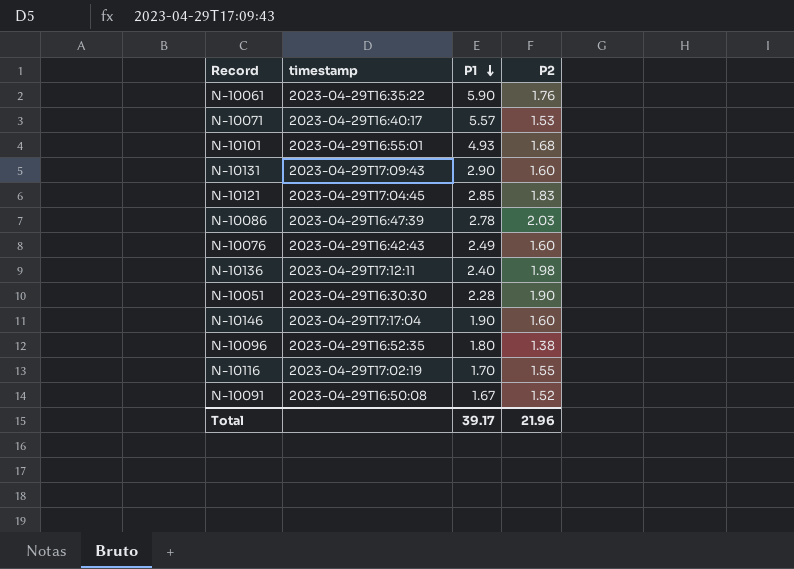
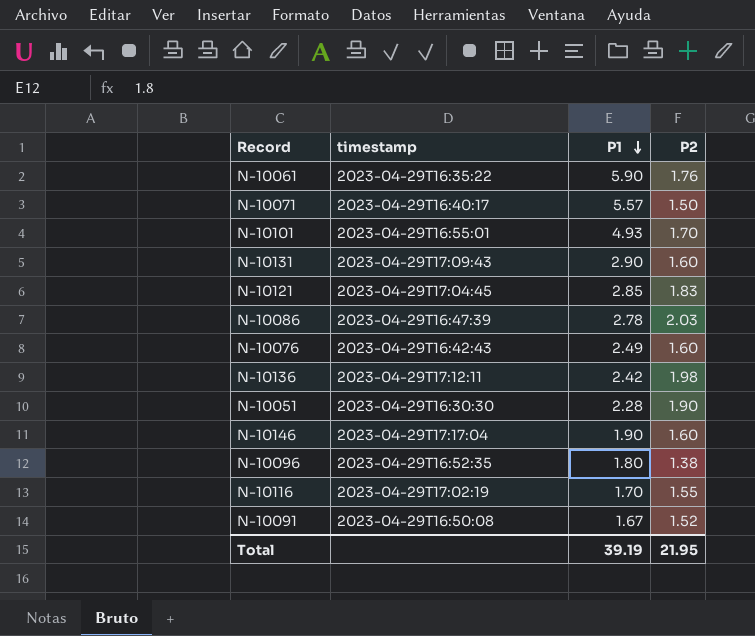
N-10071 | P2: 1.53 -> 1.50
N-10101 | P2: 1.68 -> 1.70
N-10136 | P1: 2.40 -> 2.42
Total | P1: 39.17 -> 39.19
Total | P2: 21.96 -> 21.95

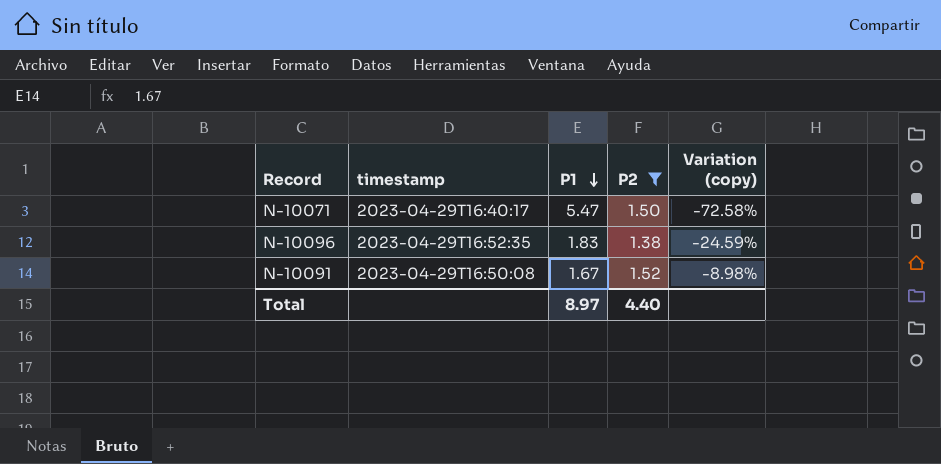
filter: none -> P2 <= 1.52
column Variation (copy) | formula: none -> ([P2] - [P1]) / [P1]
N-10071 | P1: 5.57 -> 5.47
N-10096 | P1: 1.80 -> 1.83
Total | P1: 39.19 -> 8.97
Total | P2: 21.95 -> 4.40

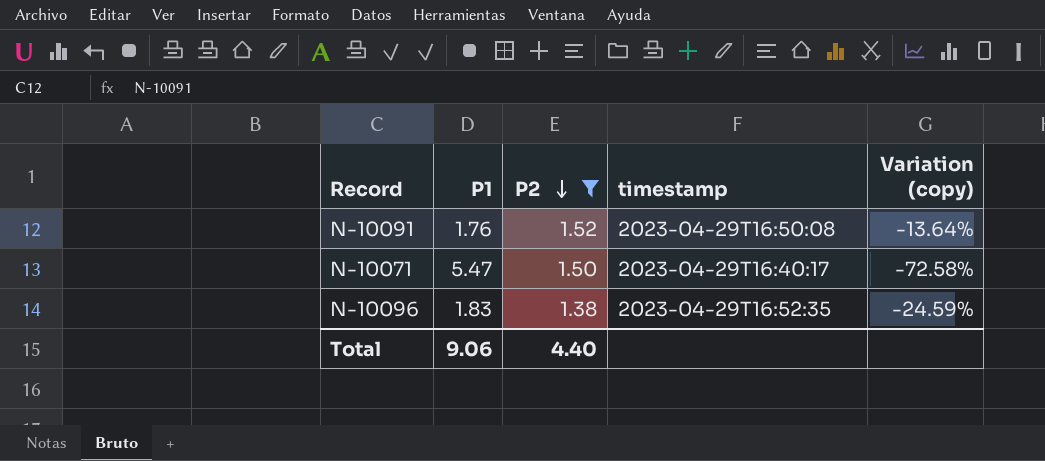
row order: P1 descending -> P2 descending
column timestamp | position: 2 -> 4
N-10091 | P1: 1.67 -> 1.76
N-10091 | Variation (copy): -8.98% -> -13.64%
Total | P1: 8.97 -> 9.06

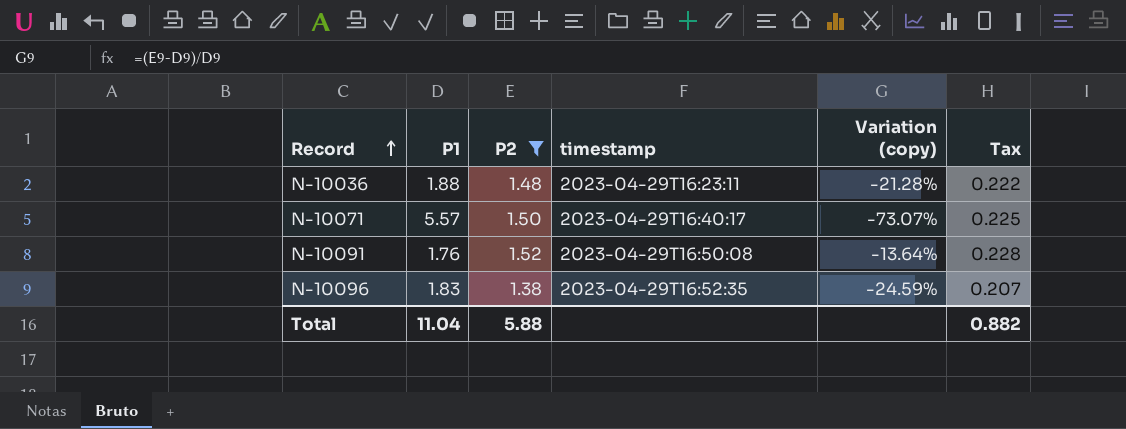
row order: P2 descending -> Record ascending
column Tax | formula: none -> [P2] * 0.15
row N-10036: none -> 1.88 | 1.48 | 2023-04-29T16:23:11 | -21.28% | 0.222
N-10071 | P1: 5.47 -> 5.57
N-10071 | Variation (copy): -72.58% -> -73.07%
Total | P1: 9.06 -> 11.04
Total | P2: 4.40 -> 5.88

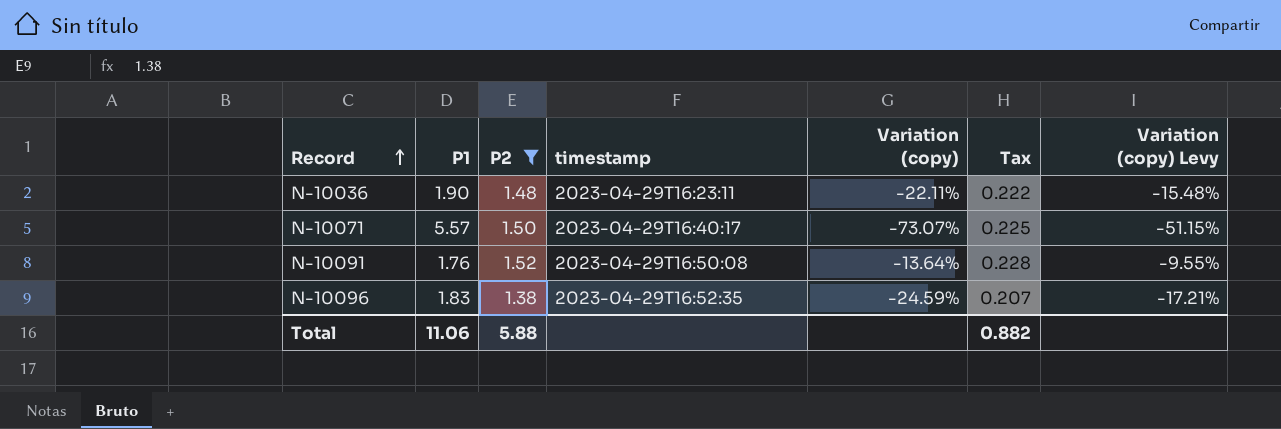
column Variation (copy) Levy | formula: none -> [Variation (copy)] * 0.7
N-10036 | P1: 1.88 -> 1.90
N-10036 | Variation (copy): -21.28% -> -22.11%
Total | P1: 11.04 -> 11.06

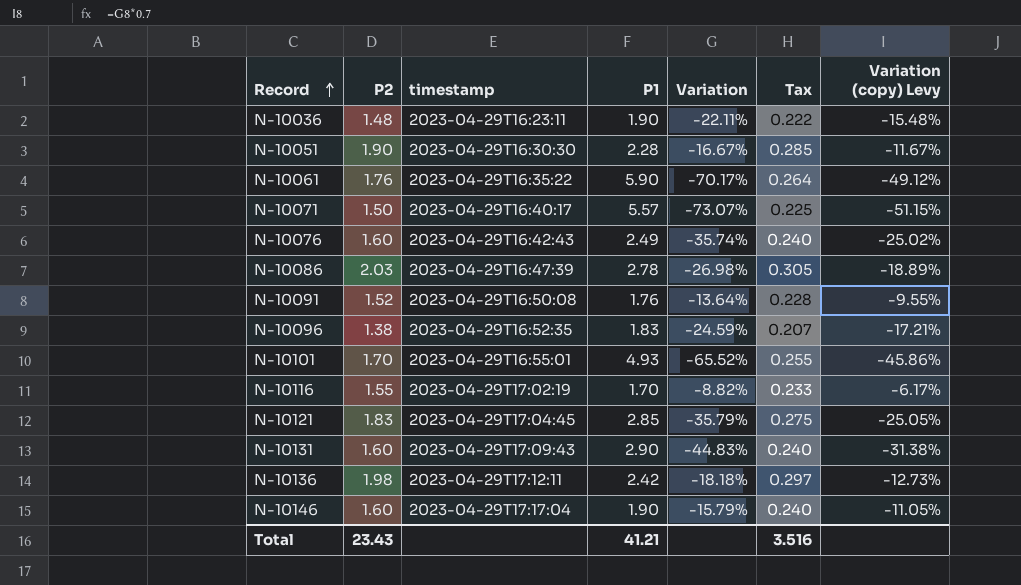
filter: P2 <= 1.52 -> none
column P1 | position: 2 -> 4
column name: Variation (copy) -> Variation
Total | P2: 5.88 -> 23.43
Total | P1: 11.06 -> 41.21
Total | Tax: 0.882 -> 3.516

